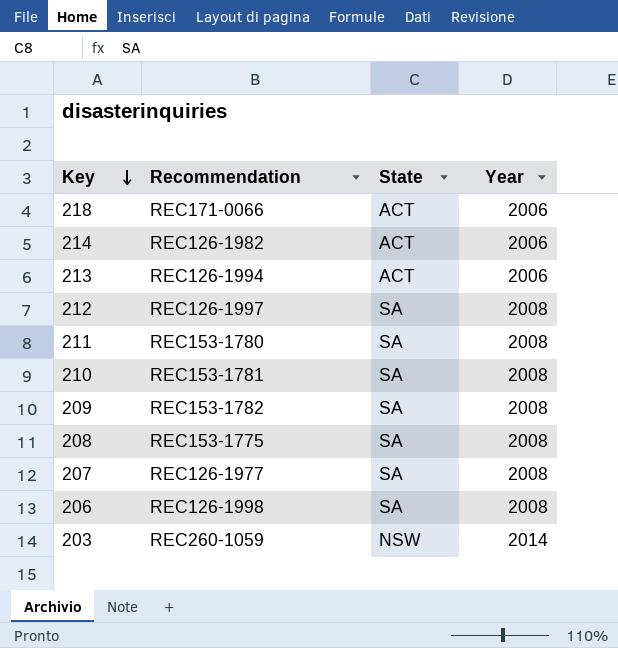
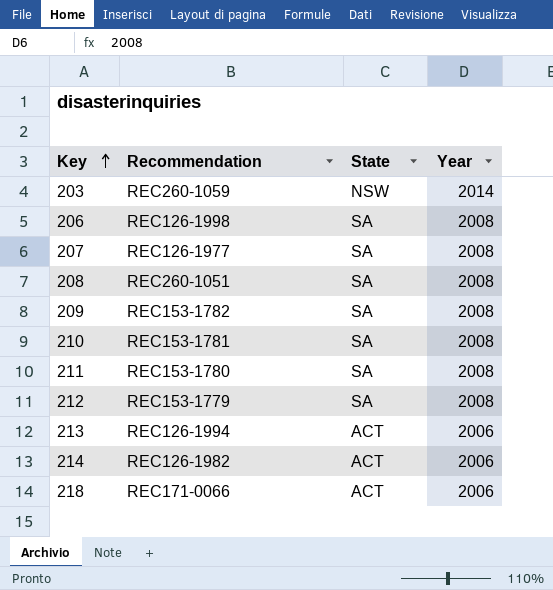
row order: Key descending -> Key ascending
208 | Recommendation: REC153-1775 -> REC260-1051
212 | Recommendation: REC126-1997 -> REC153-1779

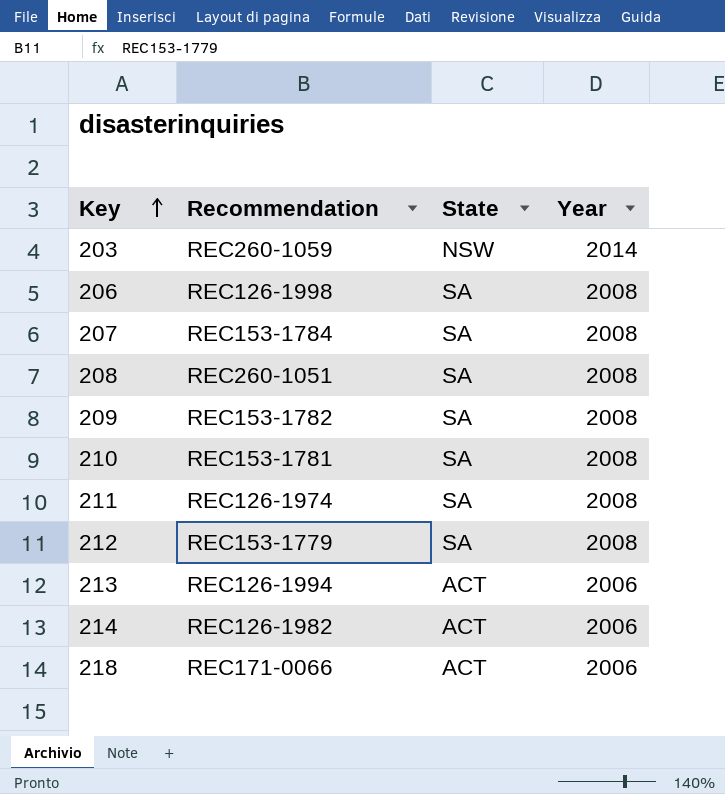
207 | Recommendation: REC126-1977 -> REC153-1784
211 | Recommendation: REC153-1780 -> REC126-1974

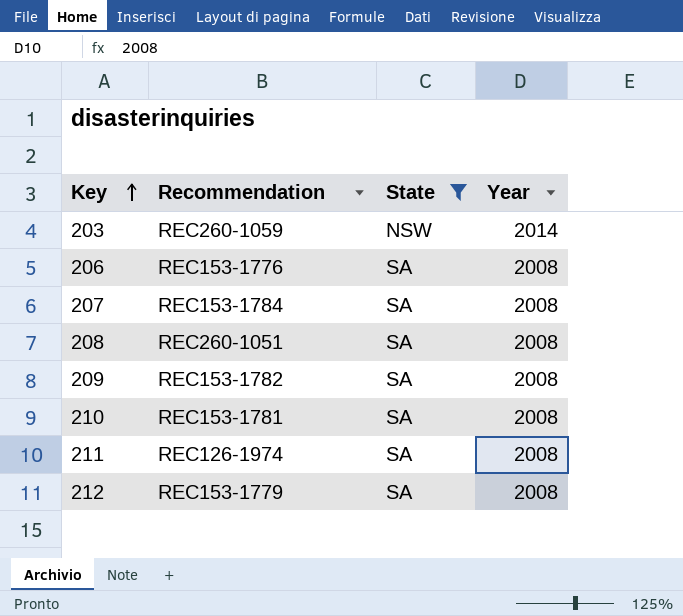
filter: none -> State != ACT
206 | Recommendation: REC126-1998 -> REC153-1776

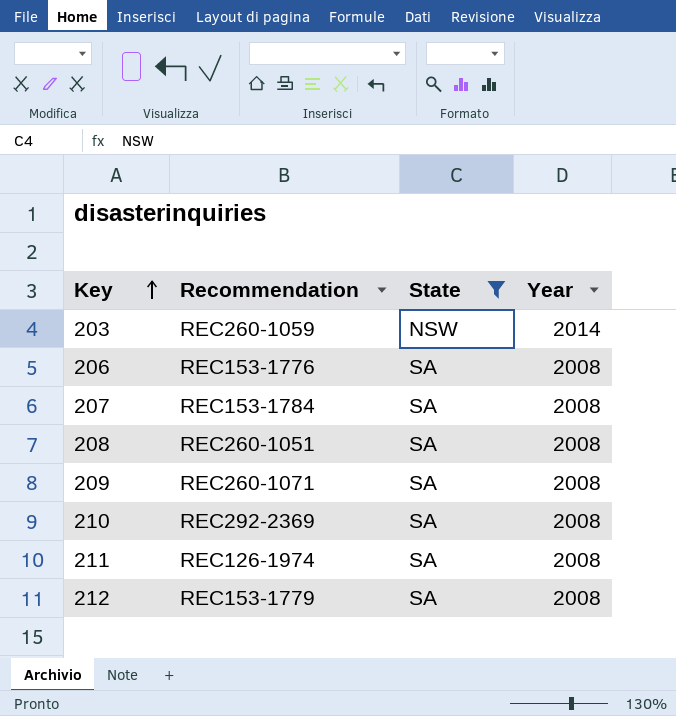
209 | Recommendation: REC153-1782 -> REC260-1071
210 | Recommendation: REC153-1781 -> REC292-2369

